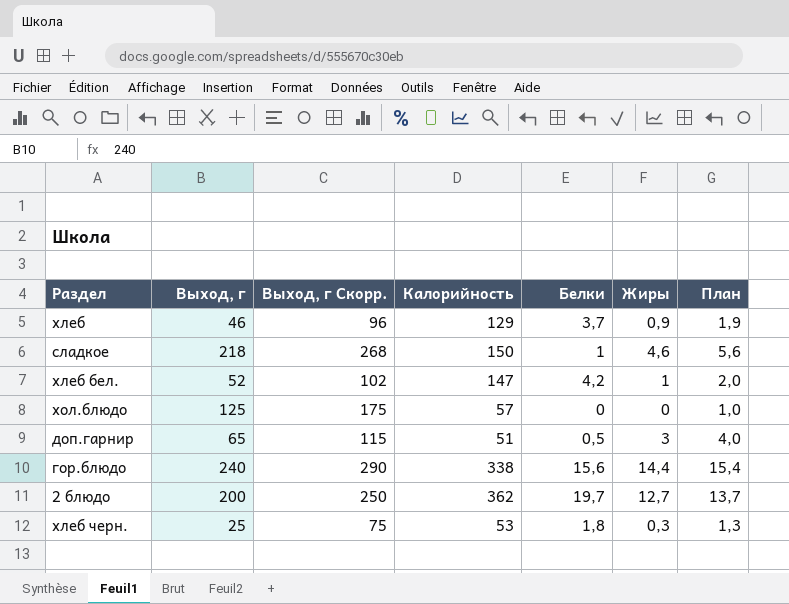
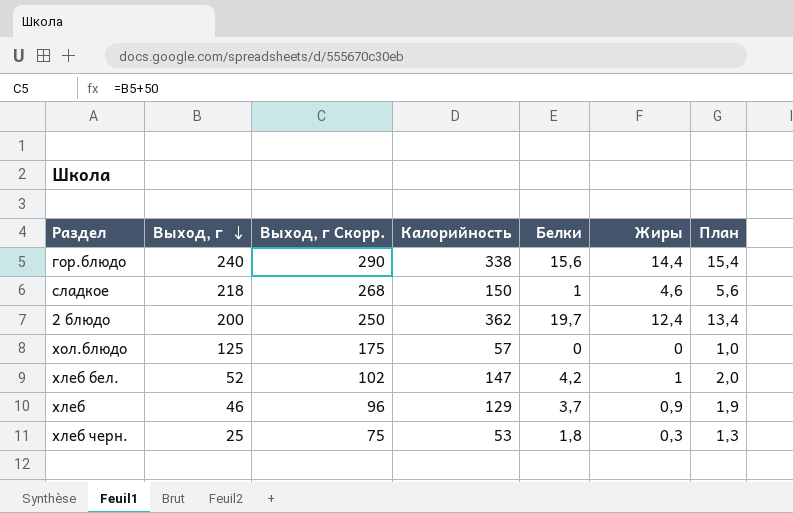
row order: none -> Выход, г descending
row доп.гарнир: 65 | 115 | 51 | 0,5 | 3 | 4,0 -> none
2 блюдо | Жиры: 12,7 -> 12,4
2 блюдо | План: 13,7 -> 13,4

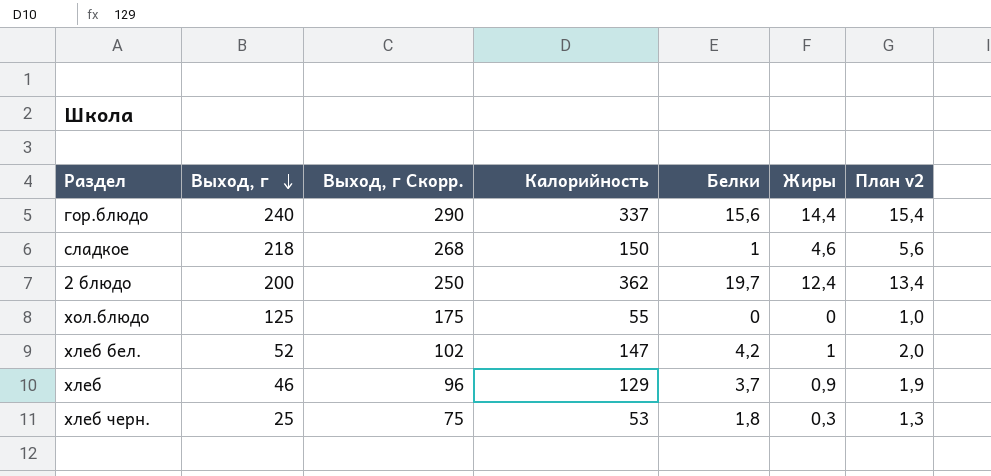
column name: План -> План v2
гор.блюдо | Калорийность: 338 -> 337
хол.блюдо | Калорийность: 57 -> 55

